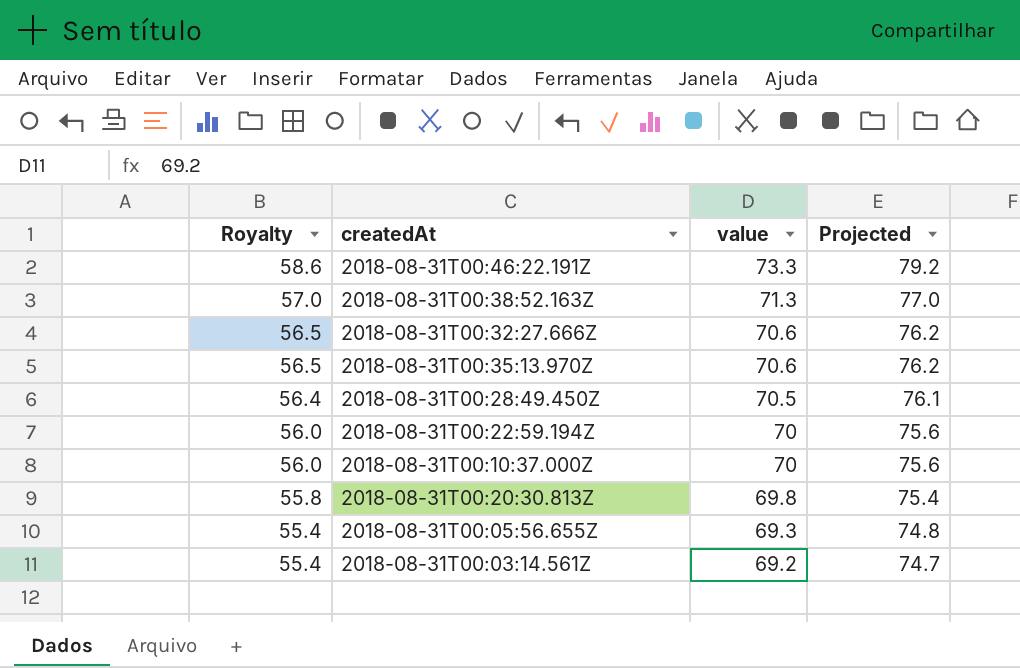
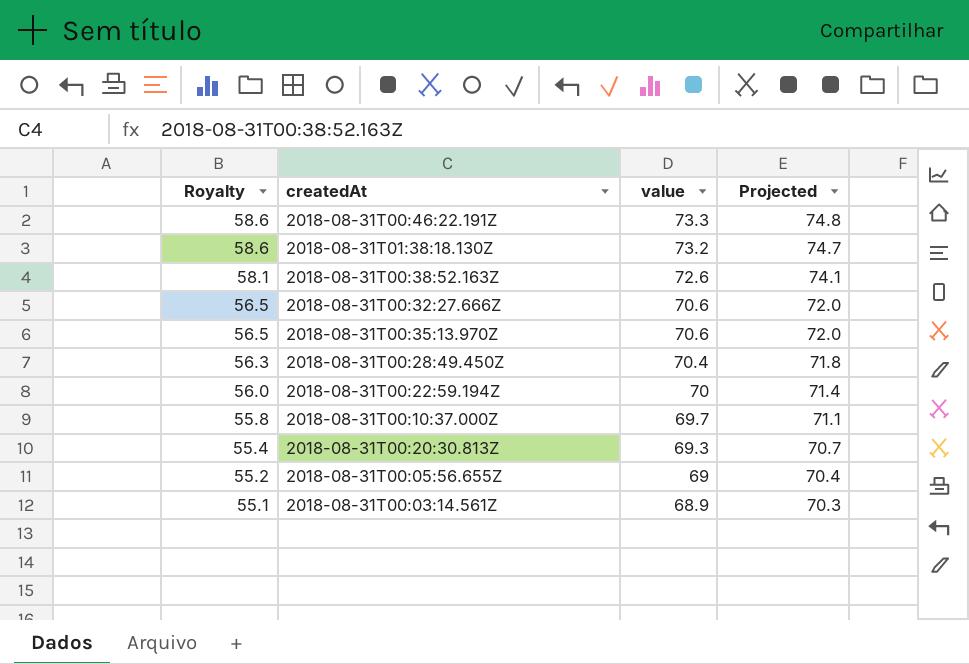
column Projected | formula: [value] * 1.08 -> [value] * 1.02
row 2018-08-31T01:38:18.130Z: none -> 58.6 | 73.2 | 74.7
2018-08-31T00:38:52.163Z | Royalty: 57.0 -> 58.1
2018-08-31T00:38:52.163Z | value: 71.3 -> 72.6
2018-08-31T00:28:49.450Z | Royalty: 56.4 -> 56.3
2018-08-31T00:28:49.450Z | value: 70.5 -> 70.4
2018-08-31T00:10:37.000Z | Royalty: 56.0 -> 55.8
2018-08-31T00:10:37.000Z | value: 70 -> 69.7
2018-08-31T00:20:30.813Z | Royalty: 55.8 -> 55.4
2018-08-31T00:20:30.813Z | value: 69.8 -> 69.3
2018-08-31T00:05:56.655Z | Royalty: 55.4 -> 55.2
2018-08-31T00:05:56.655Z | value: 69.3 -> 69
2018-08-31T00:03:14.561Z | Royalty: 55.4 -> 55.1
2018-08-31T00:03:14.561Z | value: 69.2 -> 68.9

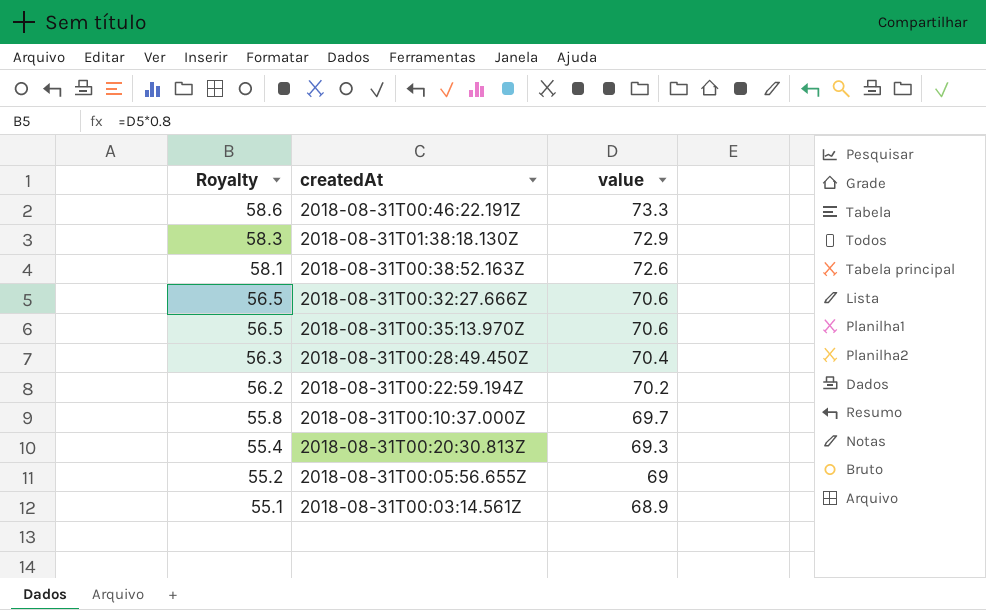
column Projected | formula: [value] * 1.02 -> none
2018-08-31T01:38:18.130Z | Royalty: 58.6 -> 58.3
2018-08-31T01:38:18.130Z | value: 73.2 -> 72.9
2018-08-31T00:22:59.194Z | Royalty: 56.0 -> 56.2
2018-08-31T00:22:59.194Z | value: 70 -> 70.2

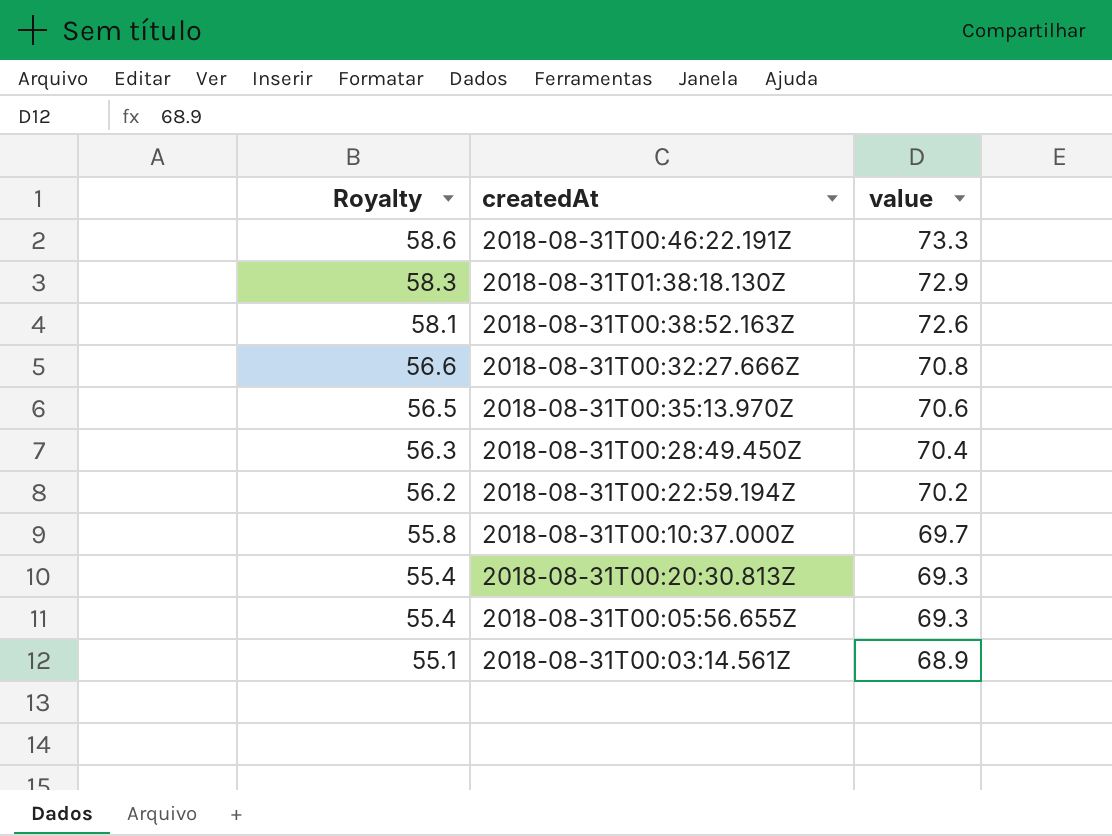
2018-08-31T00:32:27.666Z | Royalty: 56.5 -> 56.6
2018-08-31T00:32:27.666Z | value: 70.6 -> 70.8
2018-08-31T00:05:56.655Z | Royalty: 55.2 -> 55.4
2018-08-31T00:05:56.655Z | value: 69 -> 69.3

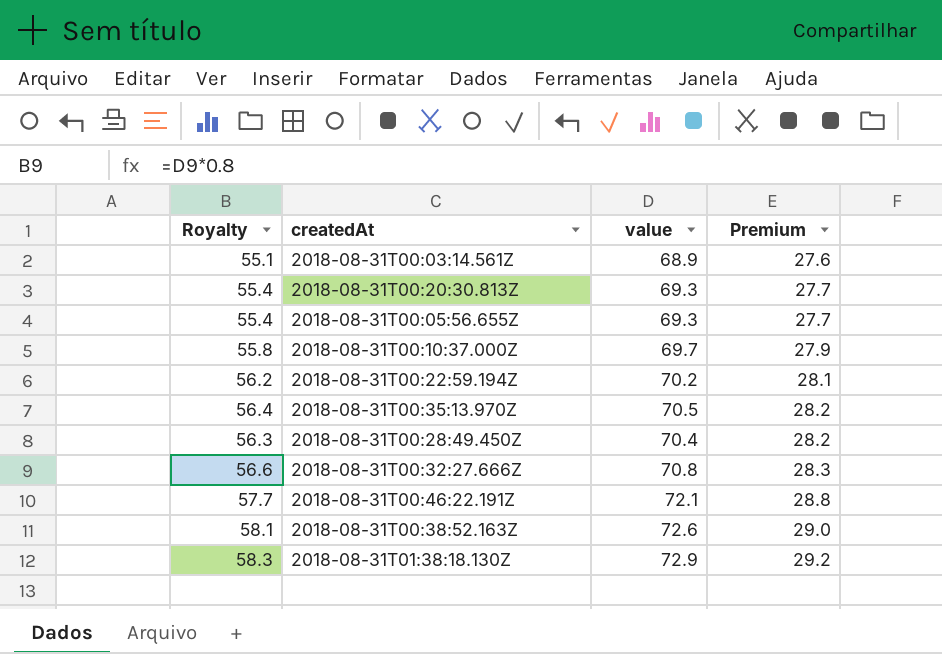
row order: Royalty descending -> Premium ascending
column Premium | formula: none -> [value] * 0.4
2018-08-31T00:35:13.970Z | Royalty: 56.5 -> 56.4
2018-08-31T00:35:13.970Z | value: 70.6 -> 70.5
2018-08-31T00:46:22.191Z | Royalty: 58.6 -> 57.7
2018-08-31T00:46:22.191Z | value: 73.3 -> 72.1

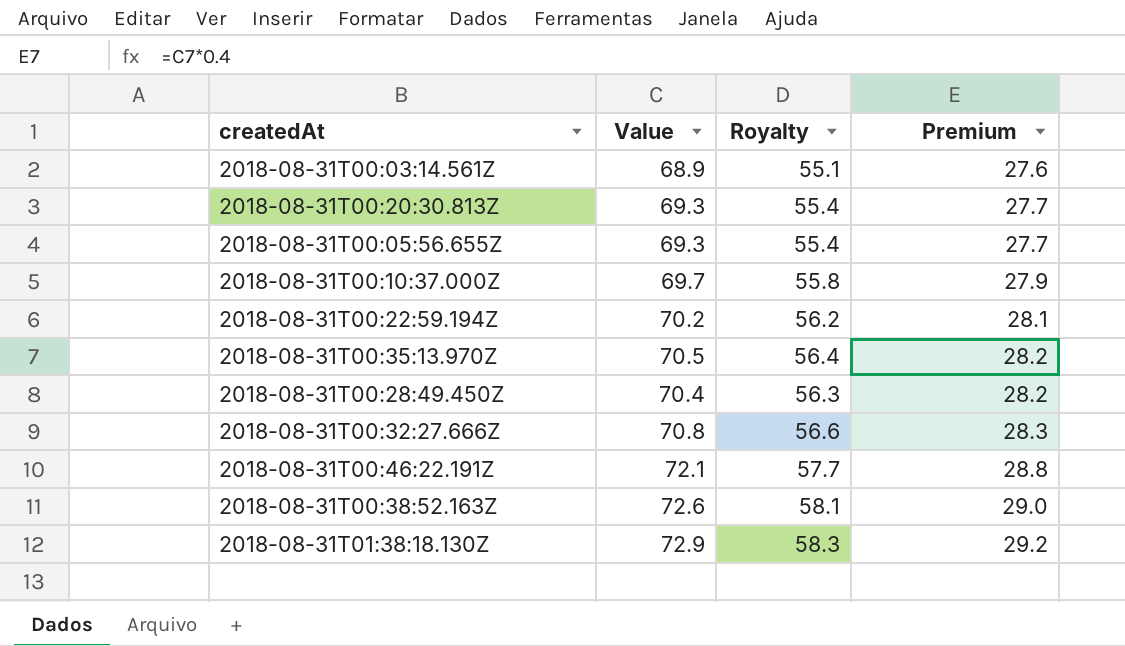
column name: value -> Value
column Royalty | position: 1 -> 3

